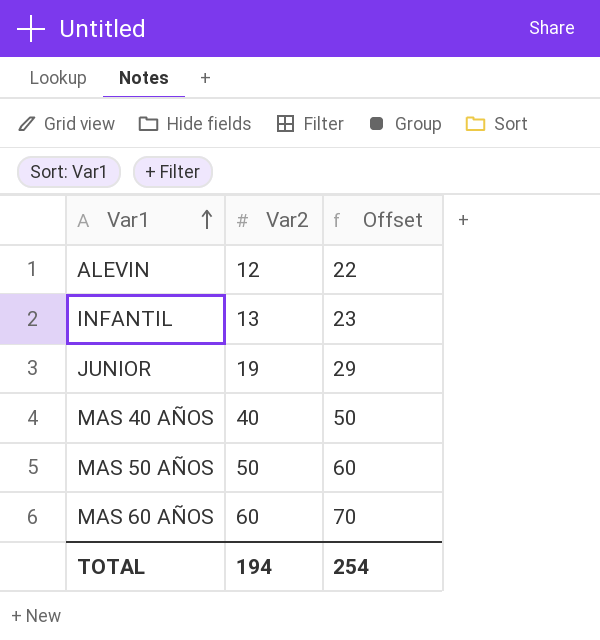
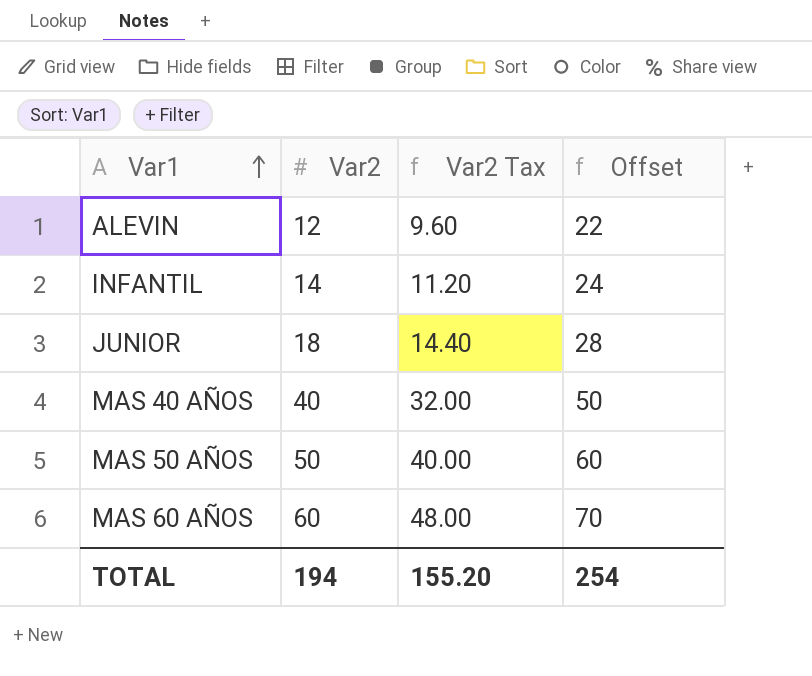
column Var2 Tax | formula: none -> [Var2] * 0.8
INFANTIL | Var2: 13 -> 14
INFANTIL | Offset: 23 -> 24
JUNIOR | Var2: 19 -> 18
JUNIOR | Offset: 29 -> 28

